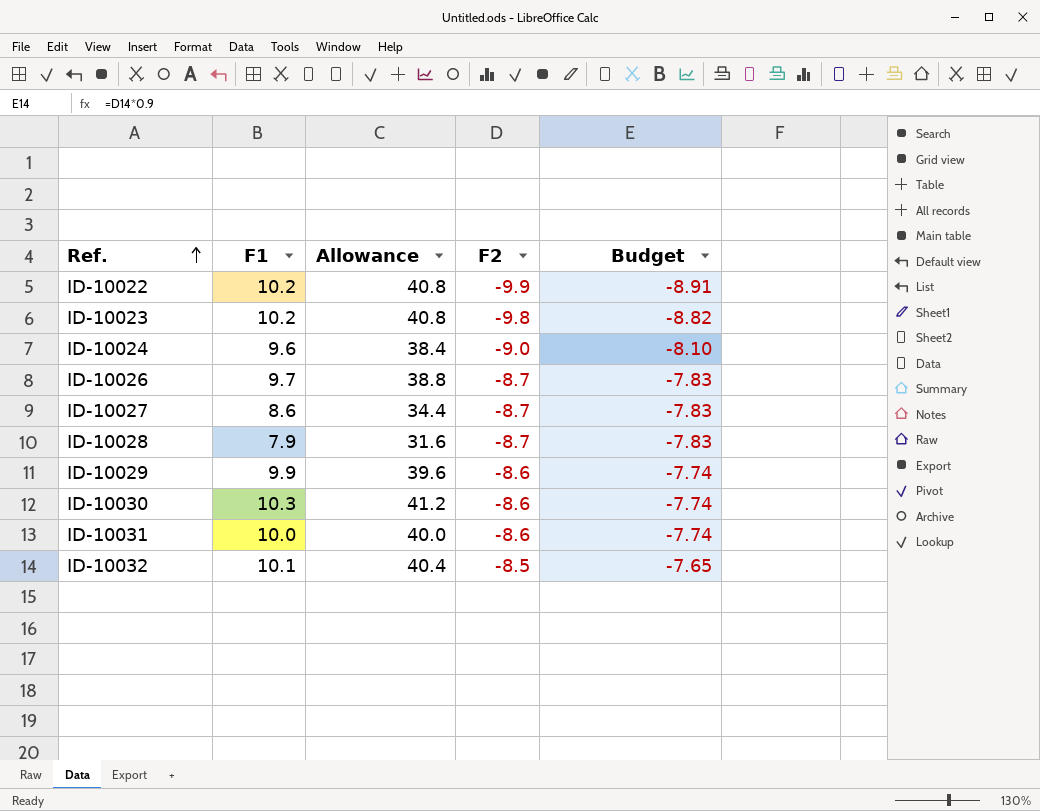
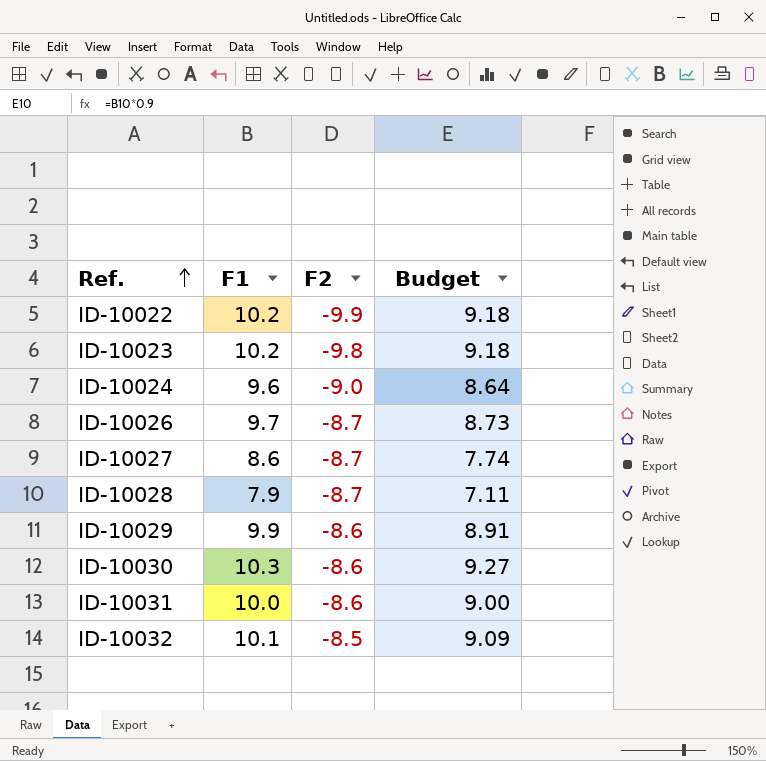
column Allowance | formula: [F1] * 4 -> none
column Budget | formula: [F2] * 0.9 -> [F1] * 0.9

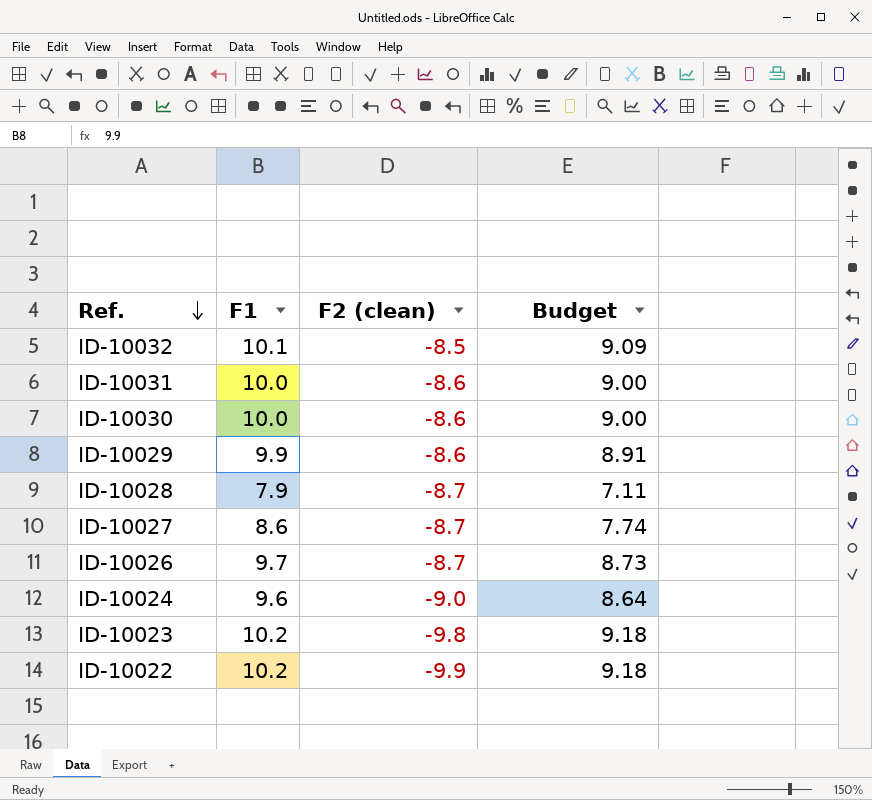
row order: Ref. ascending -> Ref. descending
column name: F2 -> F2 (clean)
ID-10030 | F1: 10.3 -> 10.0
ID-10030 | Budget: 9.27 -> 9.00

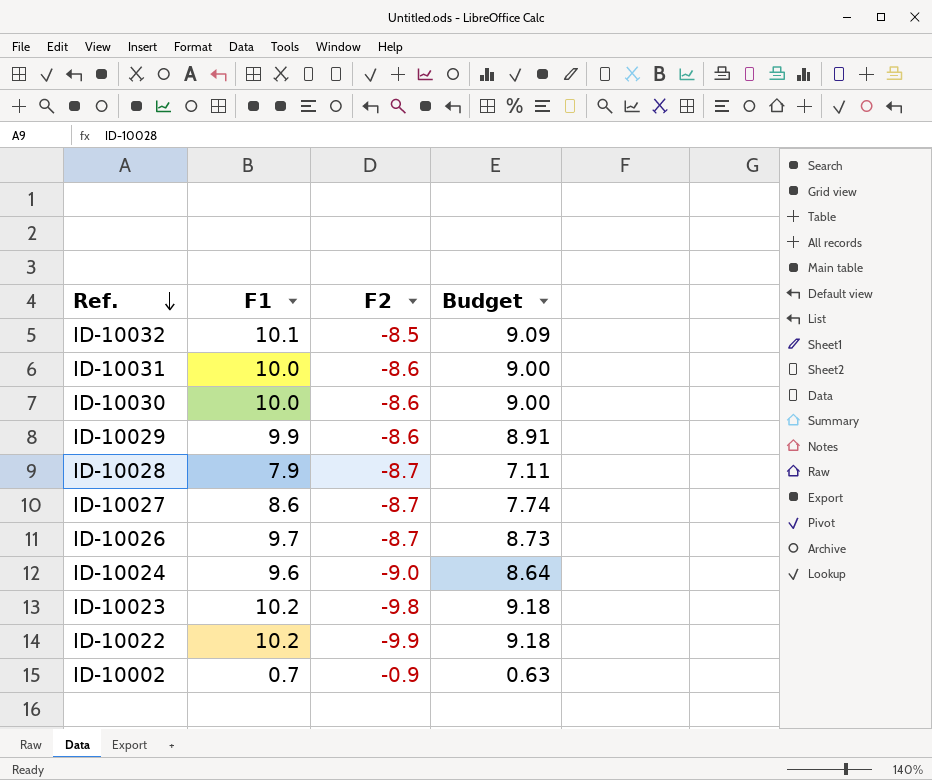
column name: F2 (clean) -> F2
row ID-10002: none -> 0.7 | -0.9 | 0.63

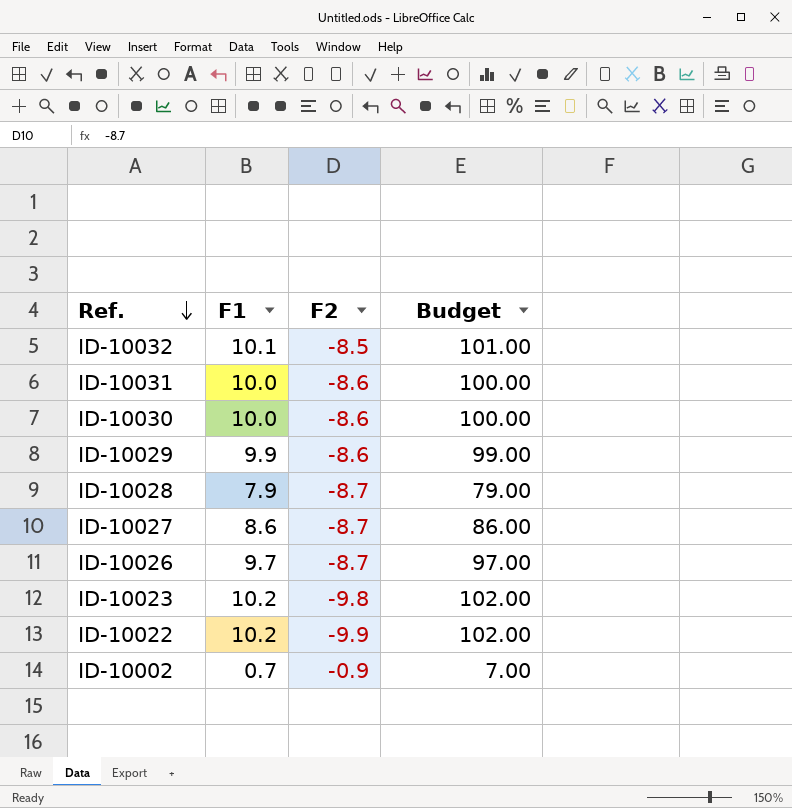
column Budget | formula: [F1] * 0.9 -> [F1] * 10
row ID-10024: 9.6 | -9.0 | 8.64 -> none

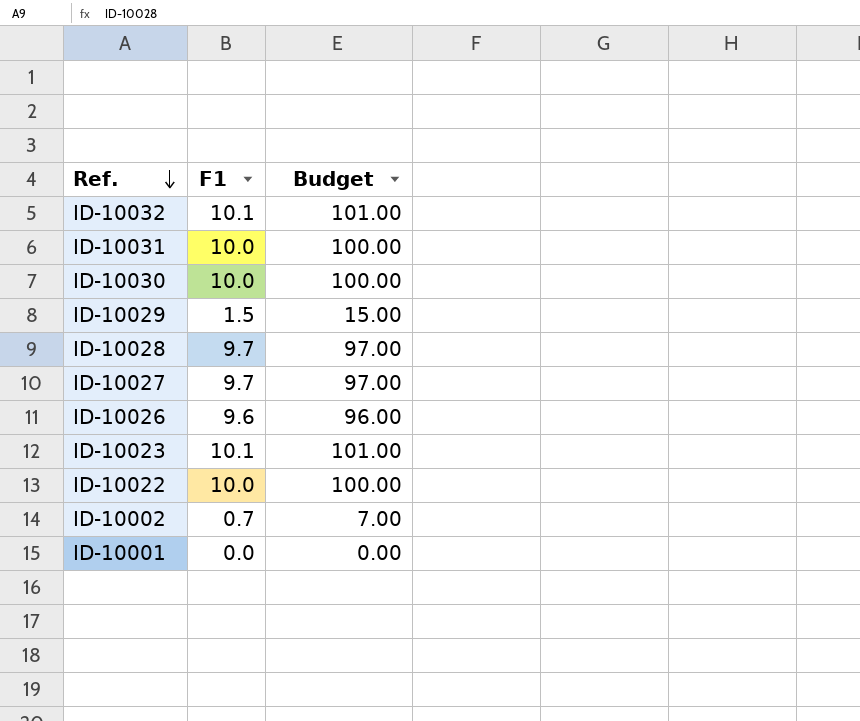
column F2 | position: 3 -> none
ID-10029 | F1: 9.9 -> 1.5
ID-10029 | Budget: 99.00 -> 15.00
ID-10028 | F1: 7.9 -> 9.7
ID-10028 | Budget: 79.00 -> 97.00
ID-10027 | F1: 8.6 -> 9.7
ID-10027 | Budget: 86.00 -> 97.00
ID-10026 | F1: 9.7 -> 9.6
ID-10026 | Budget: 97.00 -> 96.00
ID-10023 | F1: 10.2 -> 10.1
ID-10023 | Budget: 102.00 -> 101.00
ID-10022 | F1: 10.2 -> 10.0
ID-10022 | Budget: 102.00 -> 100.00
row ID-10001: none -> 0.0 | 0.00

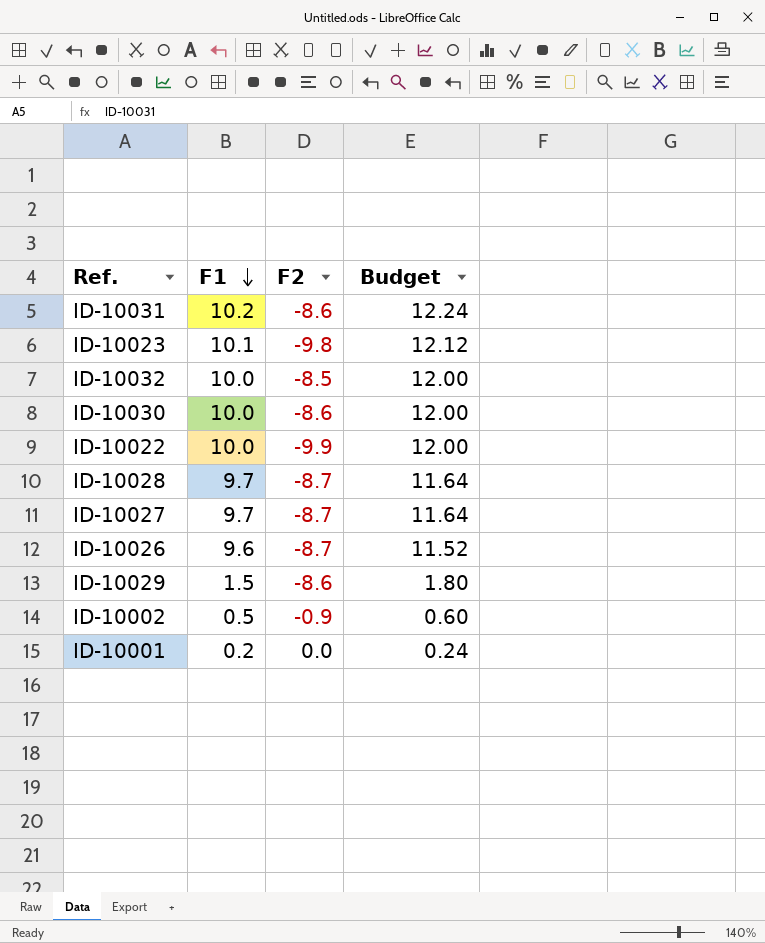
row order: Ref. descending -> F1 descending
column F2 | position: none -> 3
column Budget | formula: [F1] * 10 -> [F1] * 1.2
ID-10031 | F1: 10.0 -> 10.2
ID-10032 | F1: 10.1 -> 10.0
ID-10002 | F1: 0.7 -> 0.5
ID-10001 | F1: 0.0 -> 0.2

